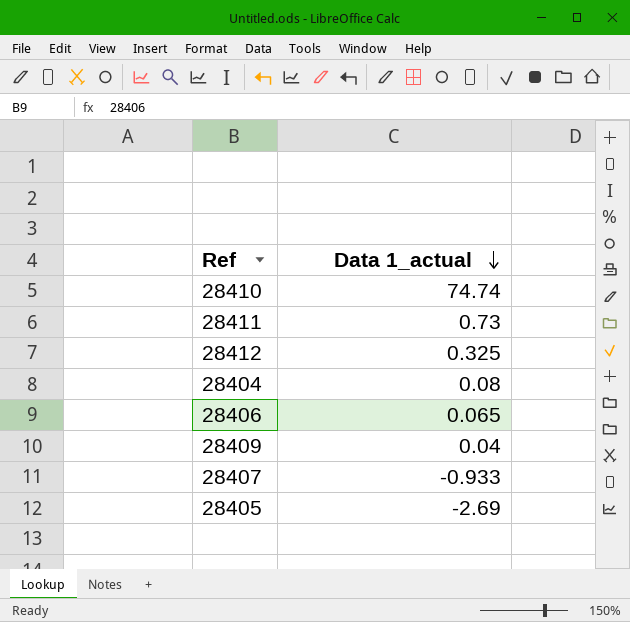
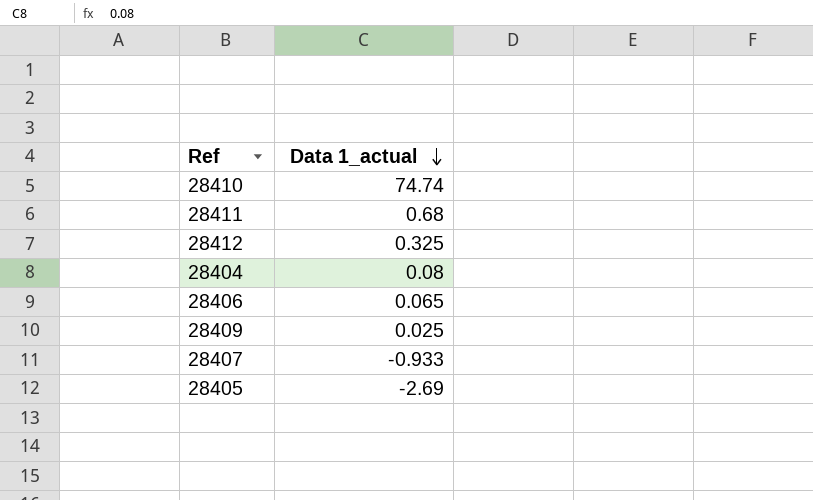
28411 | Data 1_actual: 0.73 -> 0.68
28409 | Data 1_actual: 0.04 -> 0.025

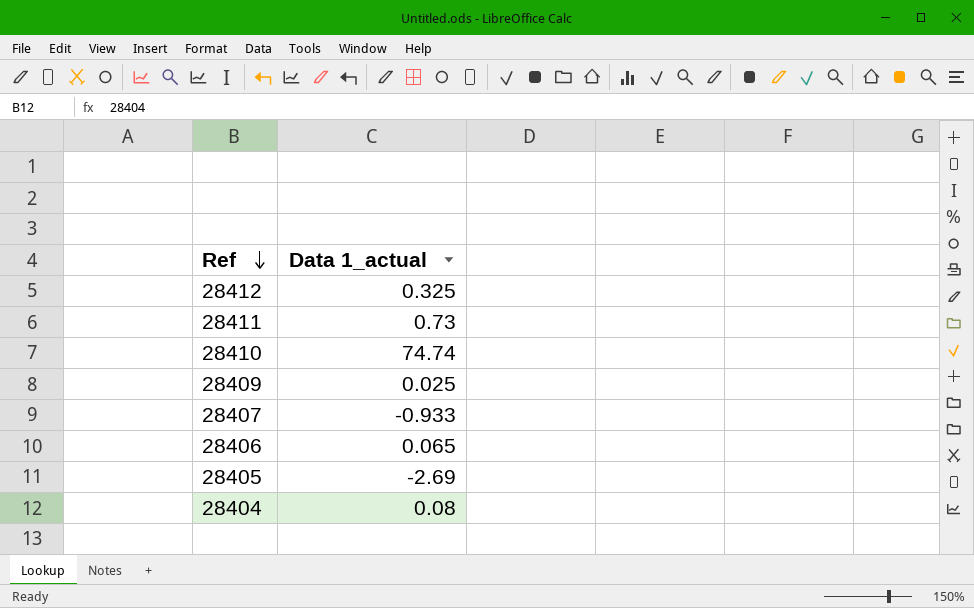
row order: Data 1_actual descending -> Ref descending
28411 | Data 1_actual: 0.68 -> 0.73

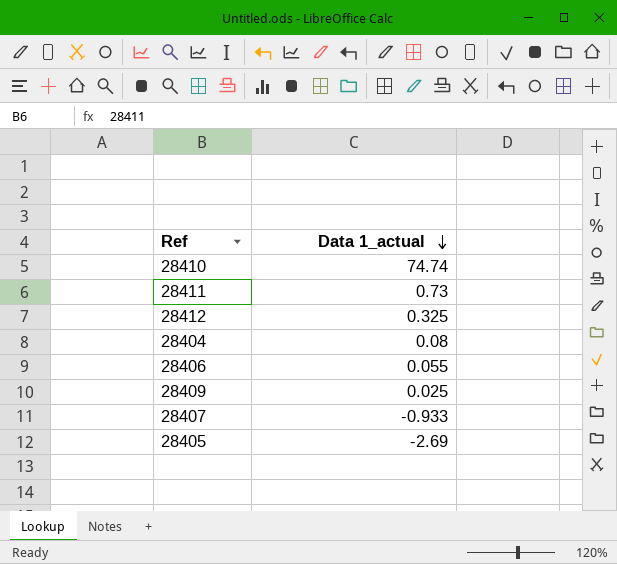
row order: Ref descending -> Data 1_actual descending
28406 | Data 1_actual: 0.065 -> 0.055

